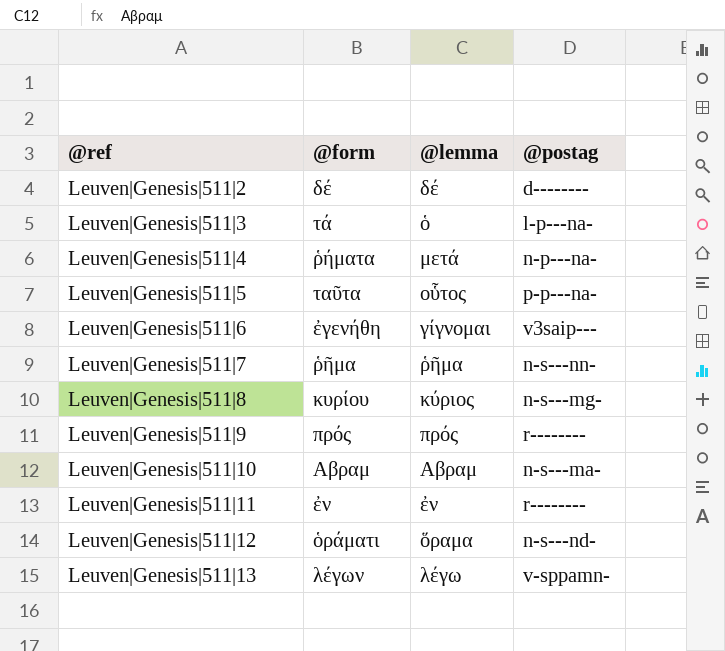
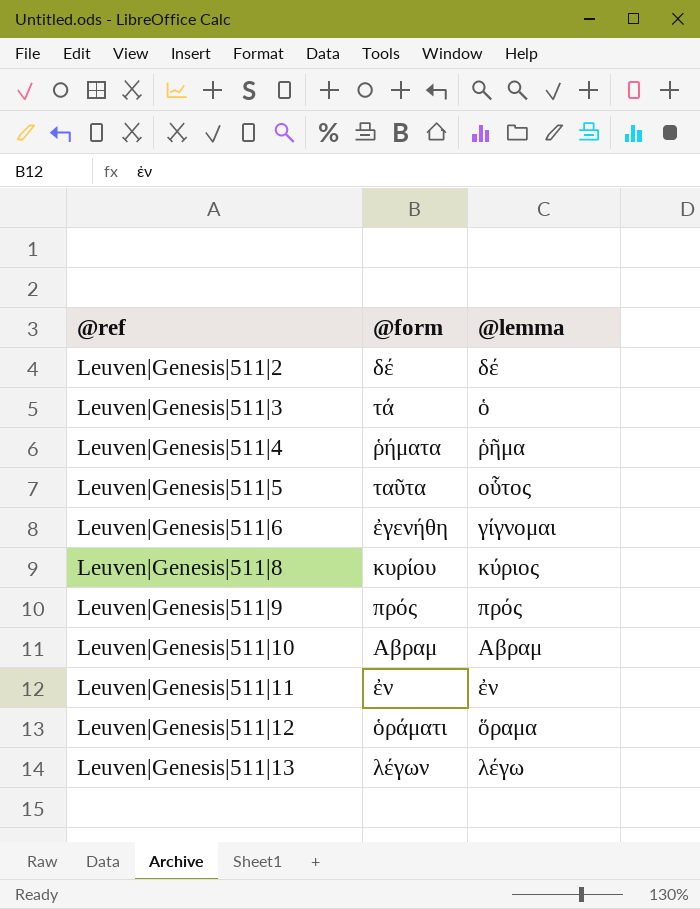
column @postag | position: 4 -> none
row Leuven|Genesis|511|7: ῥῆμα | ῥῆμα | n-s---nn- -> none
Leuven|Genesis|511|4 | @lemma: μετά -> ῥῆμα

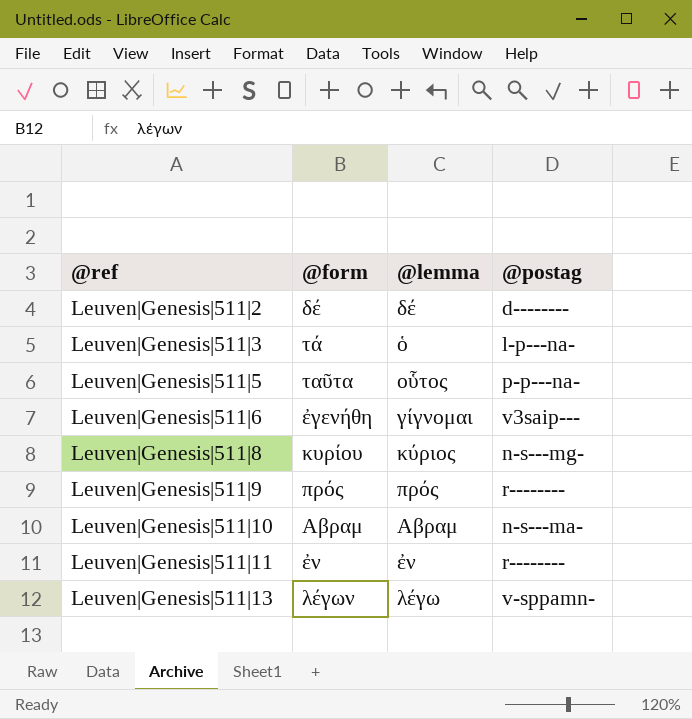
column @postag | position: none -> 4
row Leuven|Genesis|511|4: ῥήματα | ῥῆμα -> none
row Leuven|Genesis|511|12: ὁράματι | ὅραμα -> none

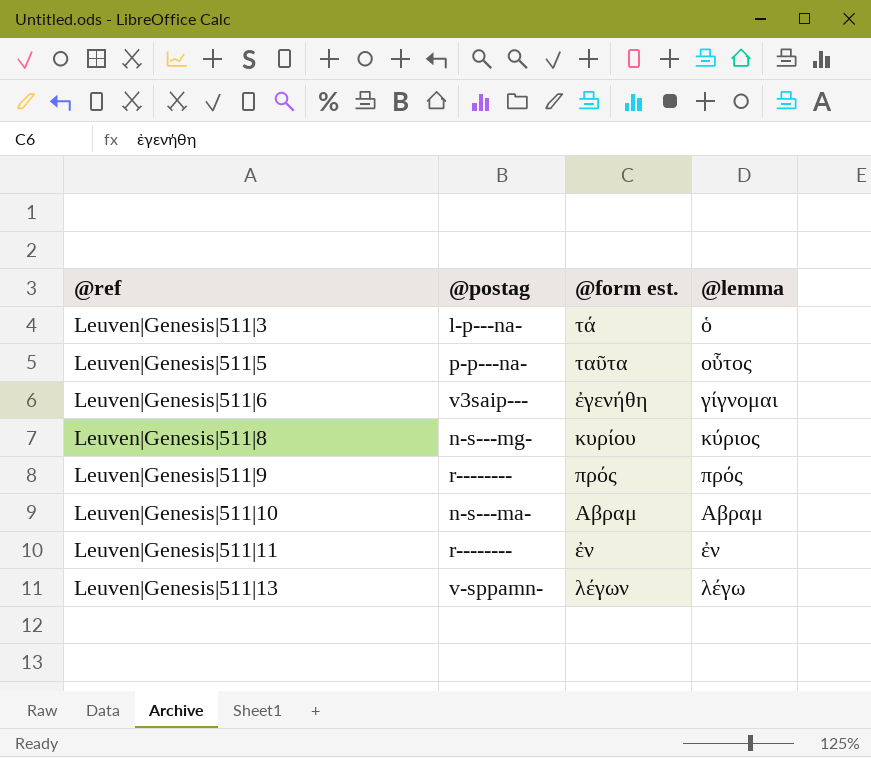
column @postag | position: 4 -> 2
column name: @form -> @form est.
row Leuven|Genesis|511|2: δέ | δέ | d-------- -> none

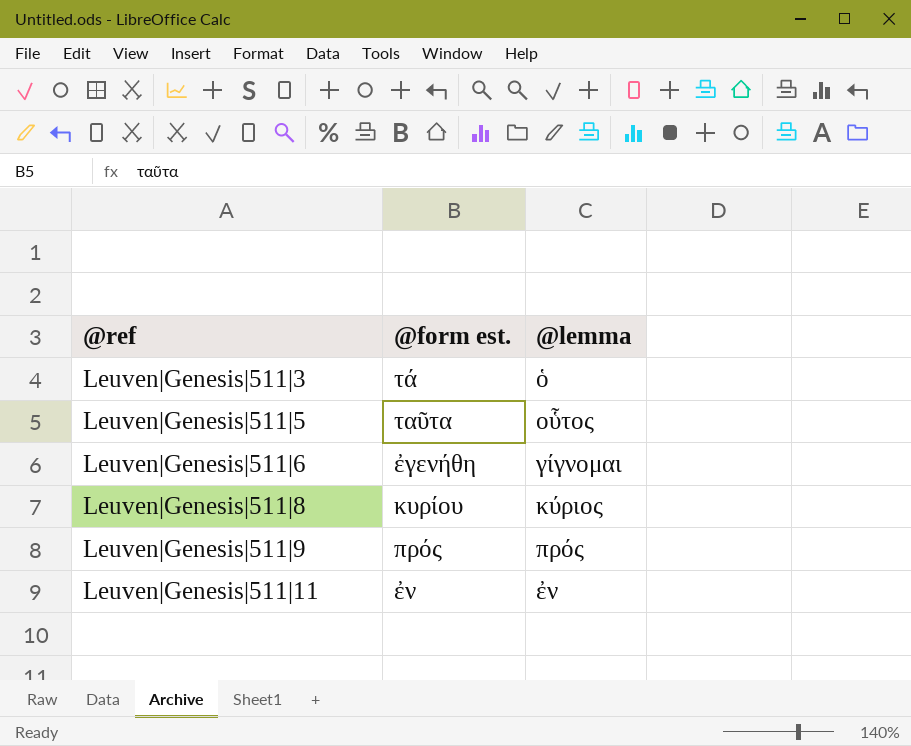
column @postag | position: 2 -> none
row Leuven|Genesis|511|10: n-s---ma- | Αβραμ | Αβραμ -> none
row Leuven|Genesis|511|13: v-sppamn- | λέγων | λέγω -> none

